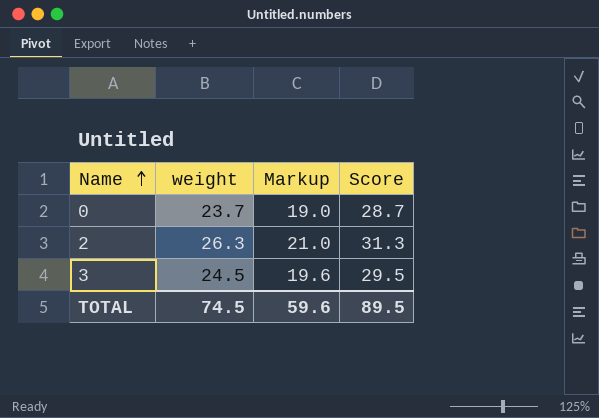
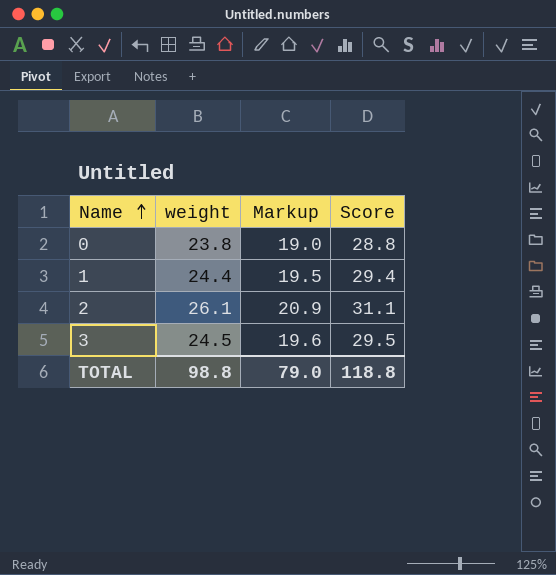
0 | weight: 23.7 -> 23.8
0 | Score: 28.7 -> 28.8
row 1: none -> 24.4 | 19.5 | 29.4
2 | weight: 26.3 -> 26.1
2 | Markup: 21.0 -> 20.9
2 | Score: 31.3 -> 31.1
TOTAL | weight: 74.5 -> 98.8
TOTAL | Markup: 59.6 -> 79.0
TOTAL | Score: 89.5 -> 118.8

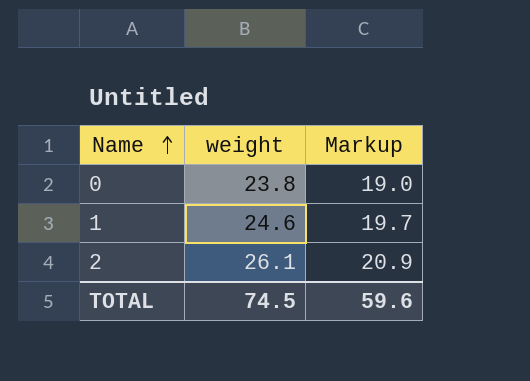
column Score | formula: [weight] + 5 -> none
row 3: 24.5 | 19.6 | 29.5 -> none
1 | weight: 24.4 -> 24.6
1 | Markup: 19.5 -> 19.7
TOTAL | weight: 98.8 -> 74.5
TOTAL | Markup: 79.0 -> 59.6

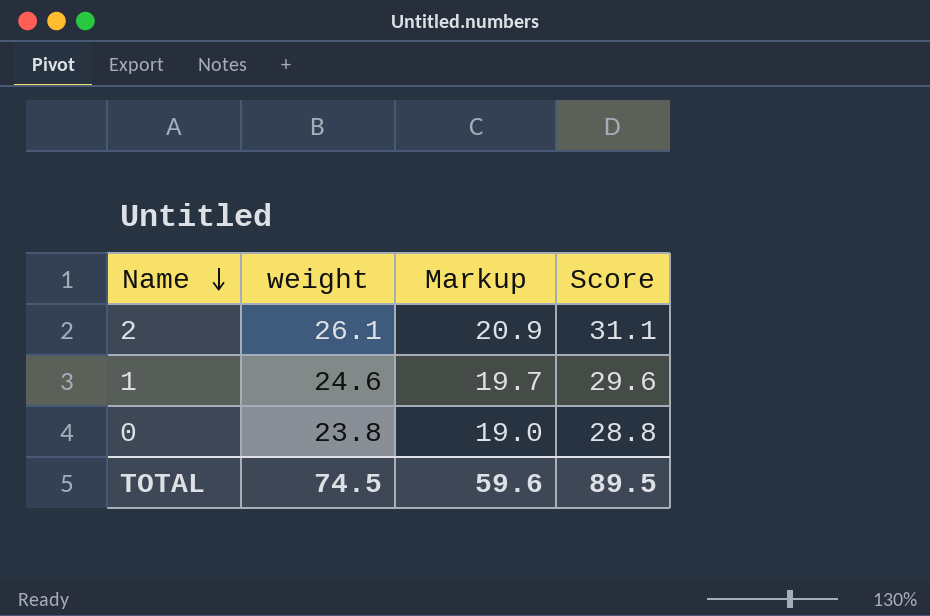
row order: Name ascending -> Name descending
column Score | formula: none -> [weight] + 5

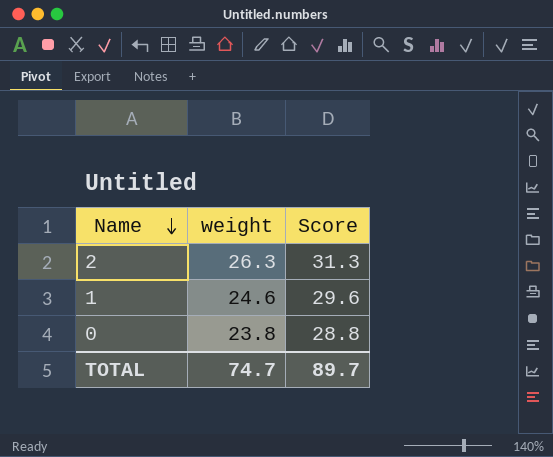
column Markup | formula: [weight] * 0.8 -> none
2 | weight: 26.1 -> 26.3
2 | Score: 31.1 -> 31.3
TOTAL | weight: 74.5 -> 74.7
TOTAL | Score: 89.5 -> 89.7

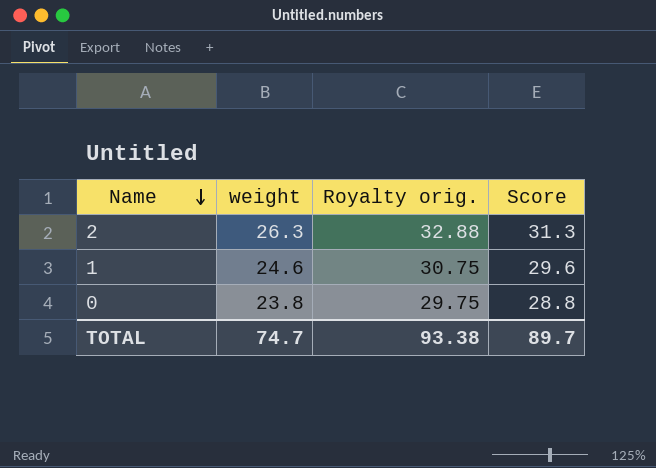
column Royalty orig. | formula: none -> [weight] * 1.25

